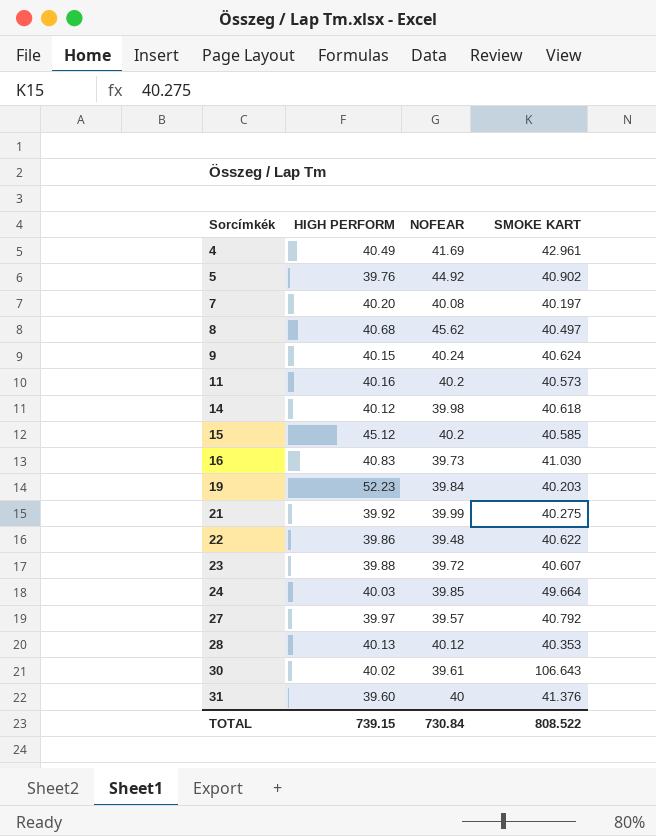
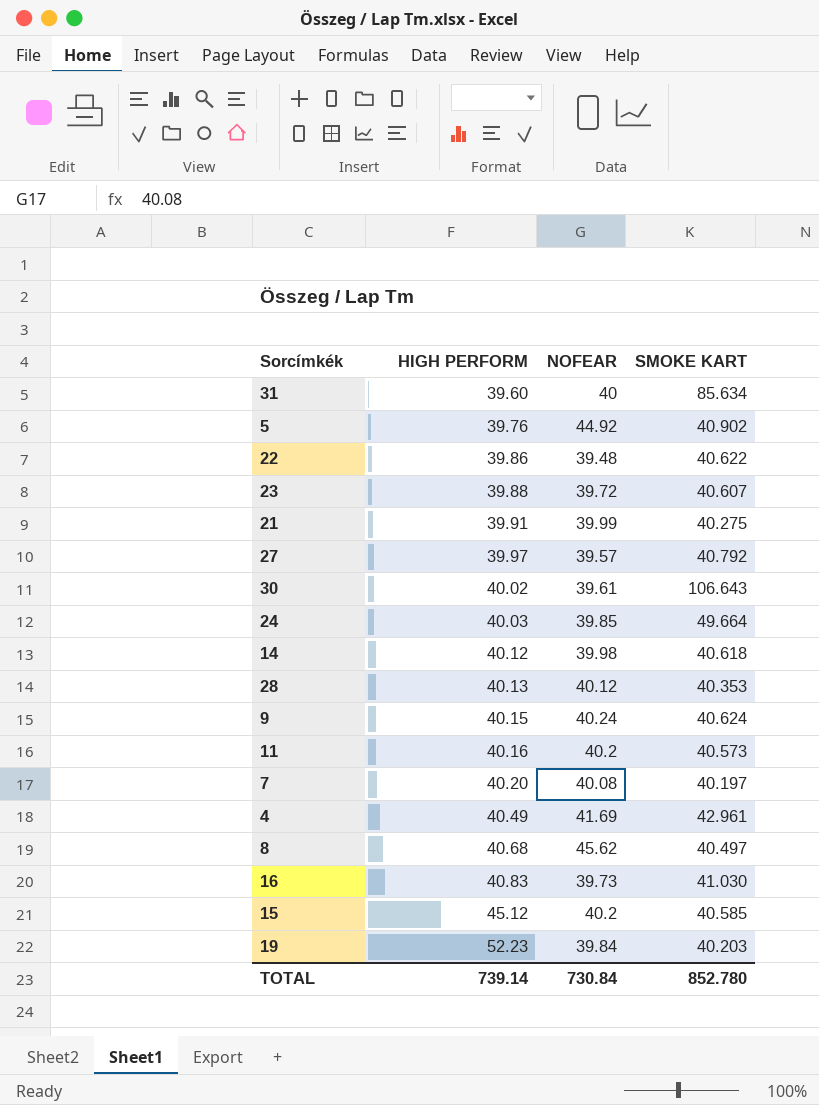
row order: Sorcímkék ascending -> HIGH PERFORM ascending
31 | SMOKE KART: 41.376 -> 85.634
21 | HIGH PERFORM: 39.92 -> 39.91
TOTAL | HIGH PERFORM: 739.15 -> 739.14
TOTAL | SMOKE KART: 808.522 -> 852.780

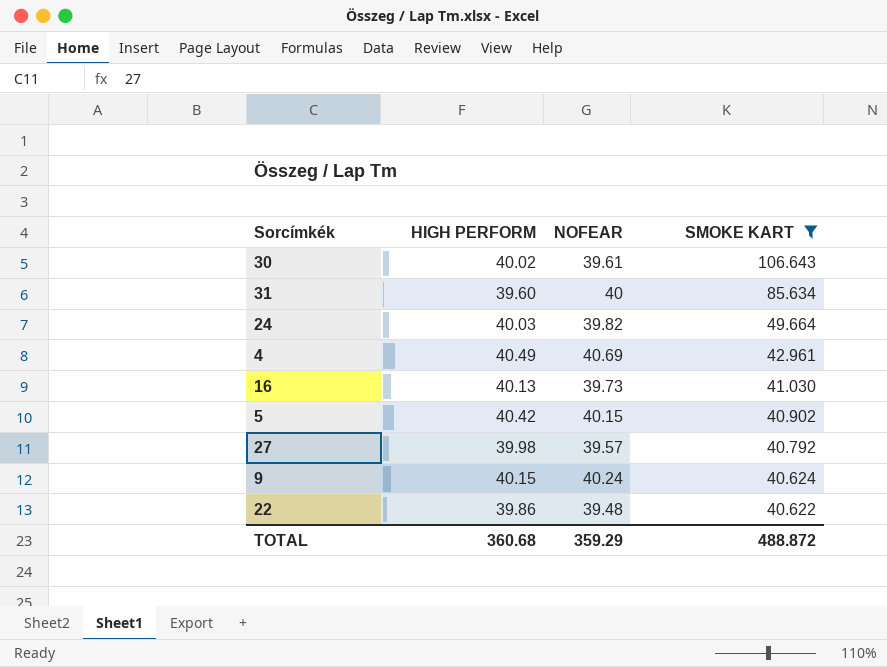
filter: none -> SMOKE KART >= 40.622
row order: HIGH PERFORM ascending -> SMOKE KART descending
24 | NOFEAR: 39.85 -> 39.82
4 | NOFEAR: 41.69 -> 40.69
16 | HIGH PERFORM: 40.83 -> 40.13
5 | HIGH PERFORM: 39.76 -> 40.42
5 | NOFEAR: 44.92 -> 40.15
27 | HIGH PERFORM: 39.97 -> 39.98
TOTAL | HIGH PERFORM: 739.14 -> 360.68
TOTAL | NOFEAR: 730.84 -> 359.29
TOTAL | SMOKE KART: 852.780 -> 488.872

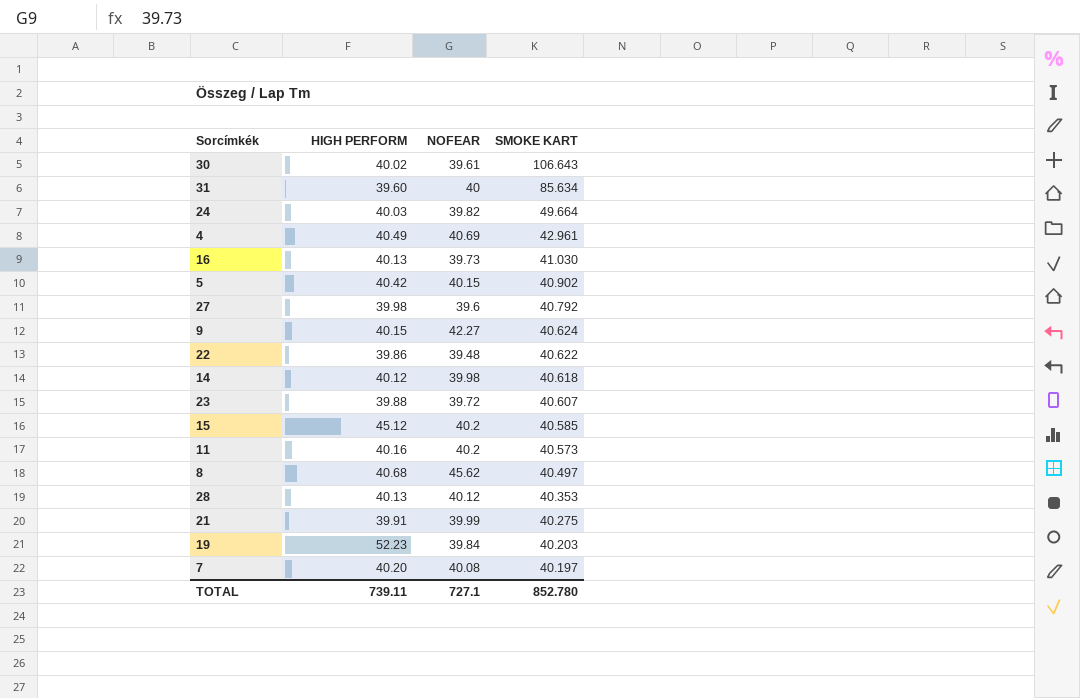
filter: SMOKE KART >= 40.622 -> none
27 | NOFEAR: 39.57 -> 39.6
9 | NOFEAR: 40.24 -> 42.27
TOTAL | HIGH PERFORM: 360.68 -> 739.11
TOTAL | NOFEAR: 359.29 -> 727.1
TOTAL | SMOKE KART: 488.872 -> 852.780

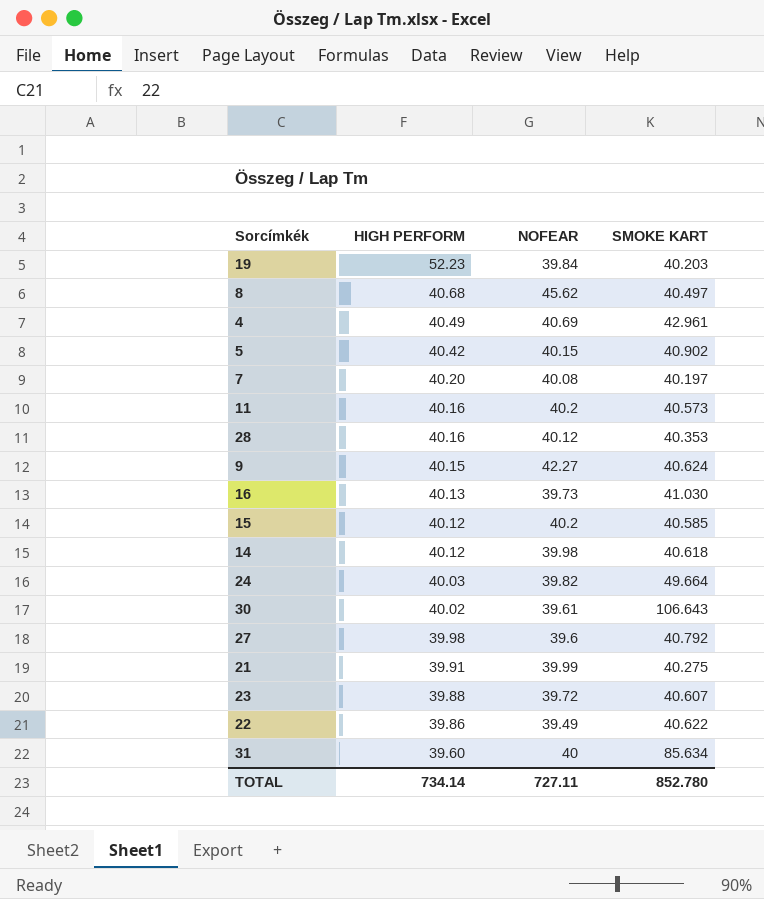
row order: SMOKE KART descending -> HIGH PERFORM descending
28 | HIGH PERFORM: 40.13 -> 40.16
15 | HIGH PERFORM: 45.12 -> 40.12
22 | NOFEAR: 39.48 -> 39.49
TOTAL | HIGH PERFORM: 739.11 -> 734.14
TOTAL | NOFEAR: 727.1 -> 727.11

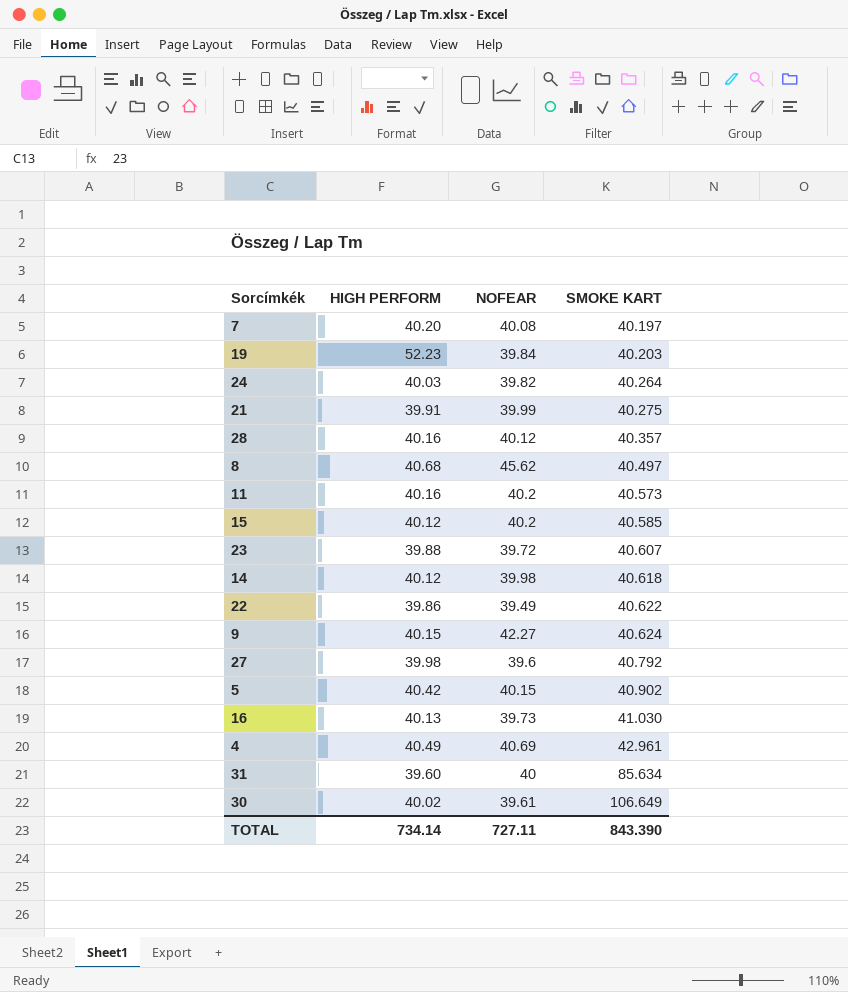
row order: HIGH PERFORM descending -> SMOKE KART ascending
24 | SMOKE KART: 49.664 -> 40.264
28 | SMOKE KART: 40.353 -> 40.357
30 | SMOKE KART: 106.643 -> 106.649
TOTAL | SMOKE KART: 852.780 -> 843.390

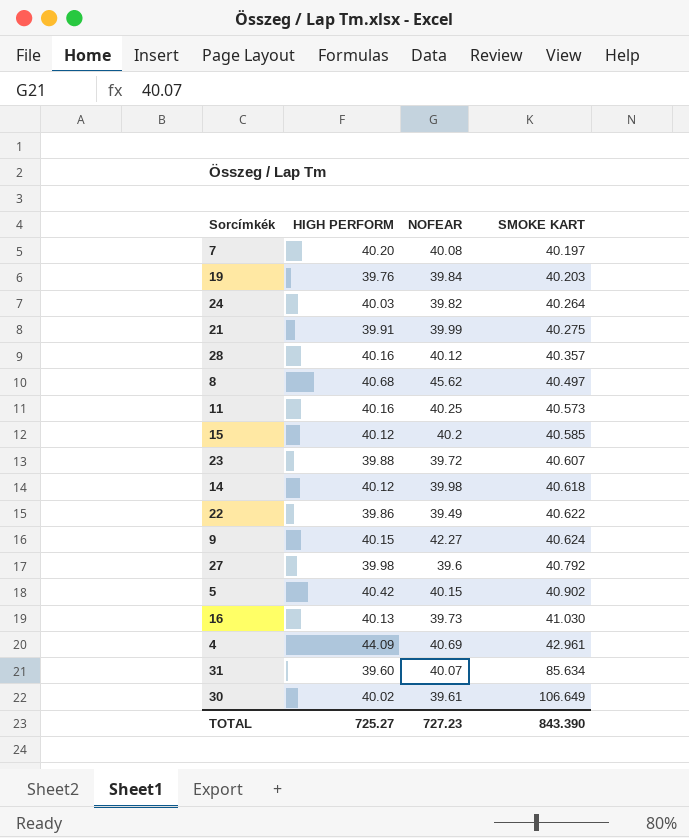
19 | HIGH PERFORM: 52.23 -> 39.76
11 | NOFEAR: 40.2 -> 40.25
4 | HIGH PERFORM: 40.49 -> 44.09
31 | NOFEAR: 40 -> 40.07
TOTAL | HIGH PERFORM: 734.14 -> 725.27
TOTAL | NOFEAR: 727.11 -> 727.23

